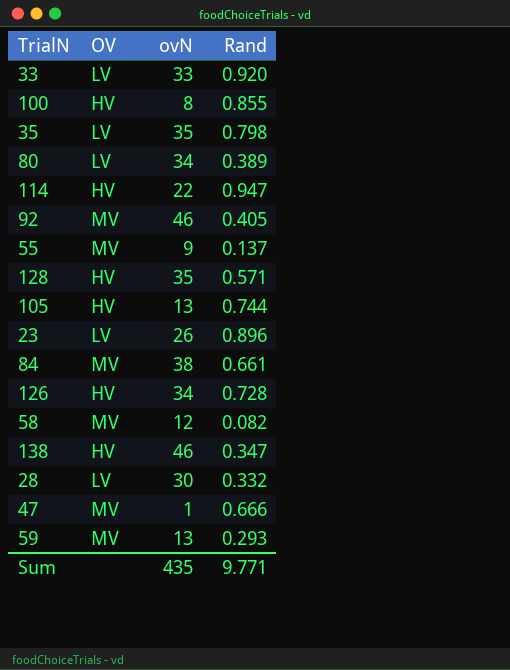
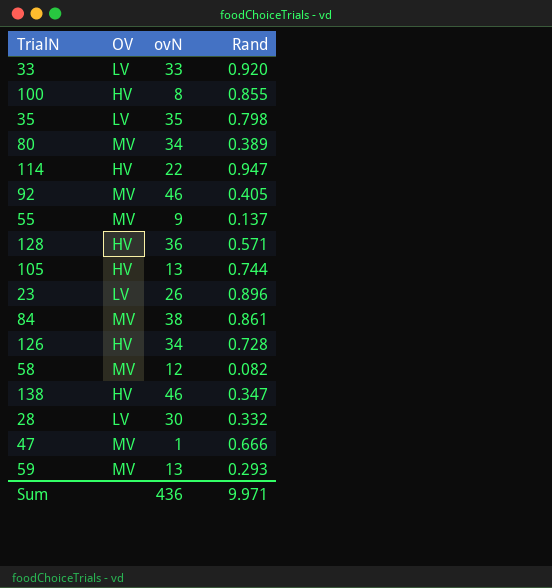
80 | OV: LV -> MV
128 | ovN: 35 -> 36
84 | Rand: 0.661 -> 0.861
Sum | ovN: 435 -> 436
Sum | Rand: 9.771 -> 9.971

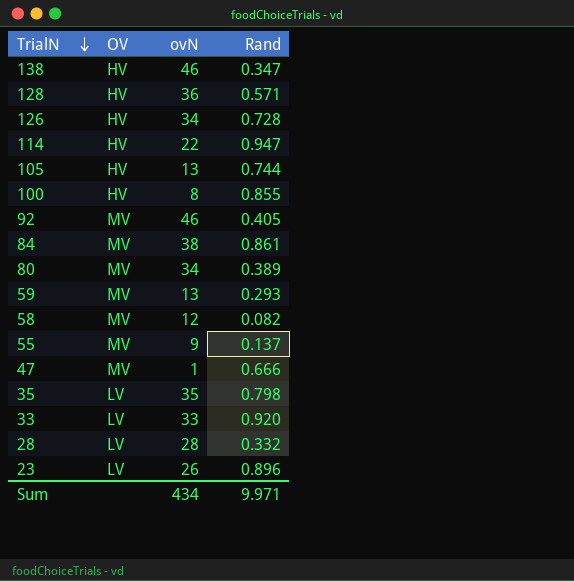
row order: none -> TrialN descending
28 | ovN: 30 -> 28
Sum | ovN: 436 -> 434

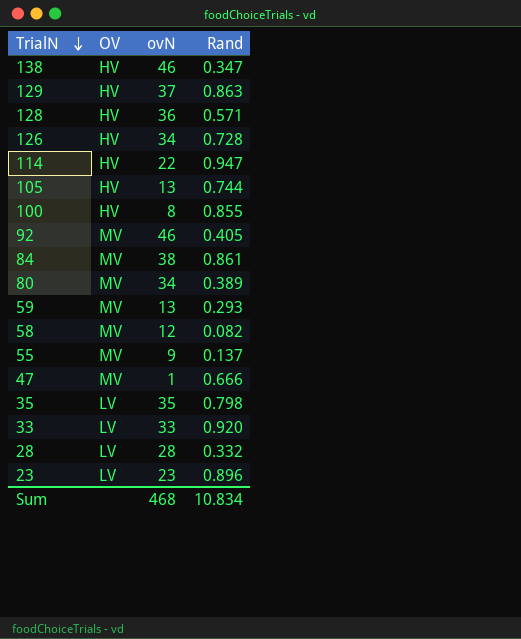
row 129: none -> HV | 37 | 0.863
23 | ovN: 26 -> 23
Sum | ovN: 434 -> 468
Sum | Rand: 9.971 -> 10.834

